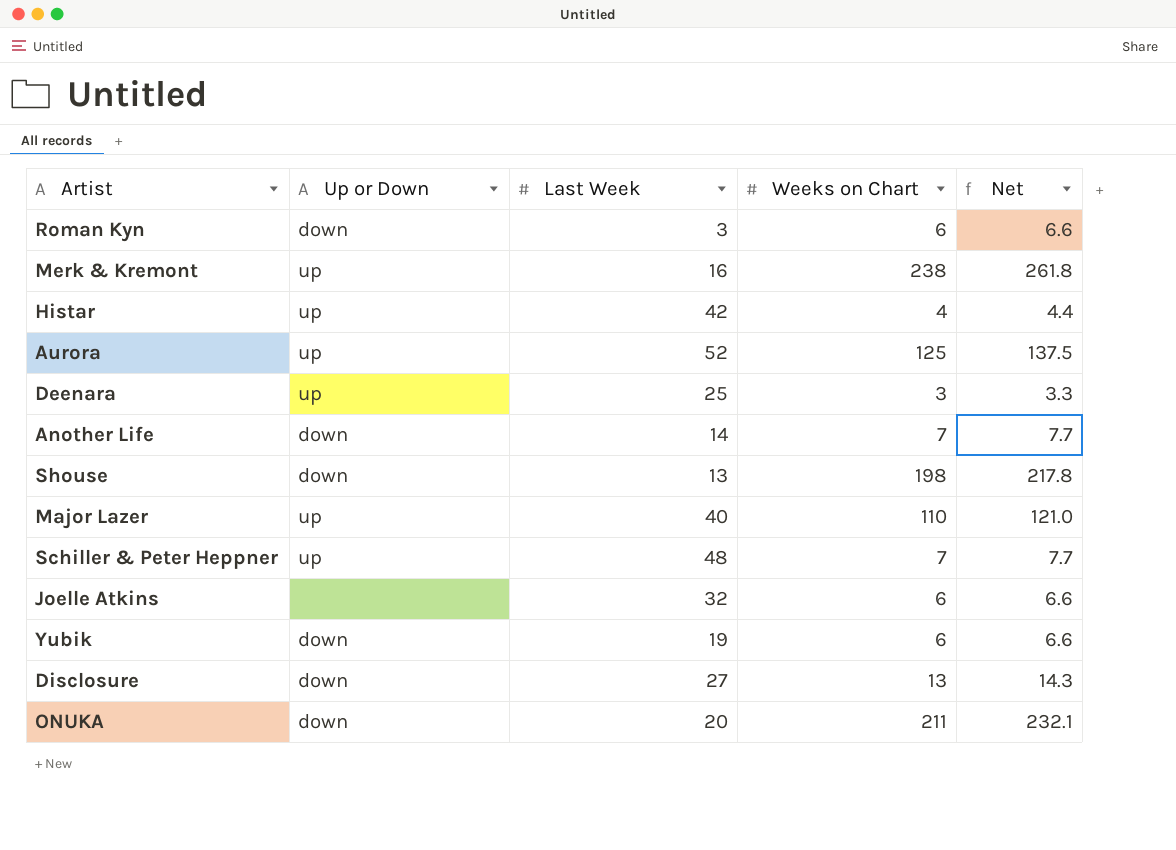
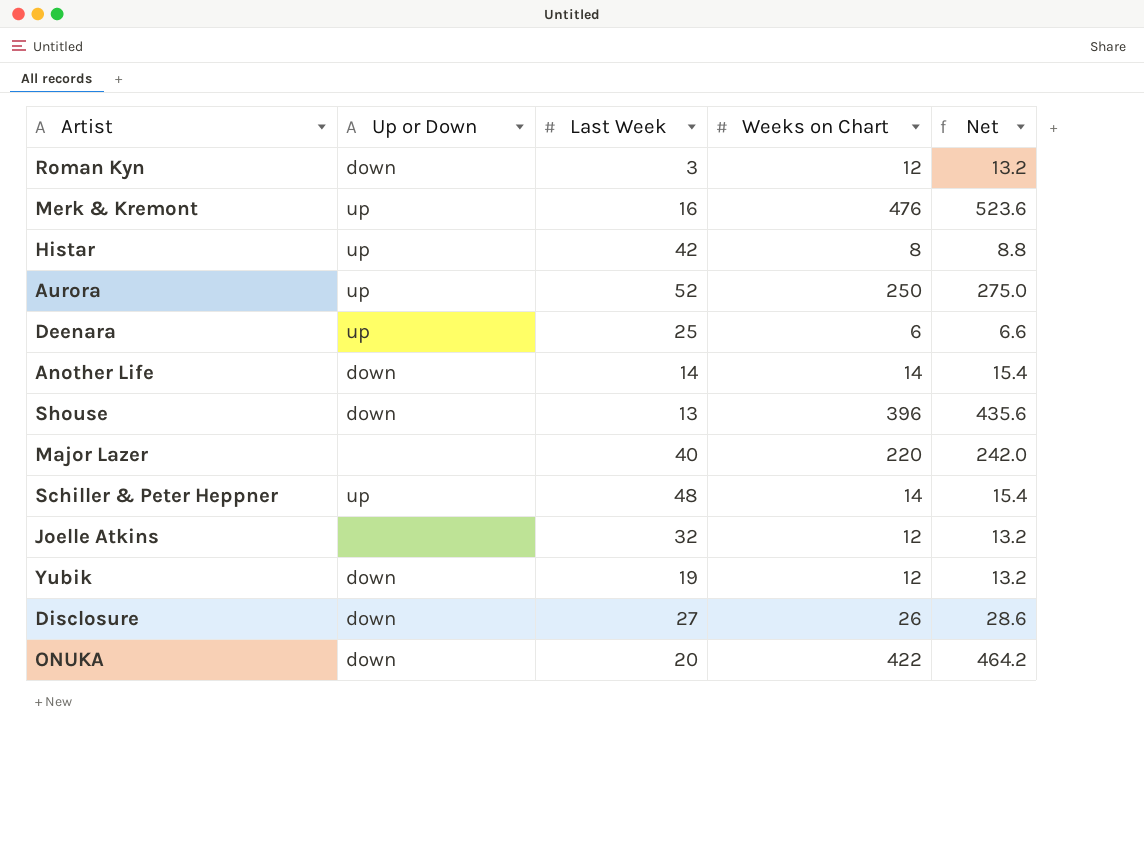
Roman Kyn | Weeks on Chart: 6 -> 12
Roman Kyn | Net: 6.6 -> 13.2
Merk & Kremont | Weeks on Chart: 238 -> 476
Merk & Kremont | Net: 261.8 -> 523.6
Histar | Weeks on Chart: 4 -> 8
Histar | Net: 4.4 -> 8.8
Aurora | Weeks on Chart: 125 -> 250
Aurora | Net: 137.5 -> 275.0
Deenara | Weeks on Chart: 3 -> 6
Deenara | Net: 3.3 -> 6.6
Another Life | Weeks on Chart: 7 -> 14
Another Life | Net: 7.7 -> 15.4
Shouse | Weeks on Chart: 198 -> 396
Shouse | Net: 217.8 -> 435.6
Major Lazer | Up or Down: up -> none
Major Lazer | Weeks on Chart: 110 -> 220
Major Lazer | Net: 121.0 -> 242.0
Schiller & Peter Heppner | Weeks on Chart: 7 -> 14
Schiller & Peter Heppner | Net: 7.7 -> 15.4
Joelle Atkins | Weeks on Chart: 6 -> 12
Joelle Atkins | Net: 6.6 -> 13.2
Yubik | Weeks on Chart: 6 -> 12
Yubik | Net: 6.6 -> 13.2
Disclosure | Weeks on Chart: 13 -> 26
Disclosure | Net: 14.3 -> 28.6
ONUKA | Weeks on Chart: 211 -> 422
ONUKA | Net: 232.1 -> 464.2

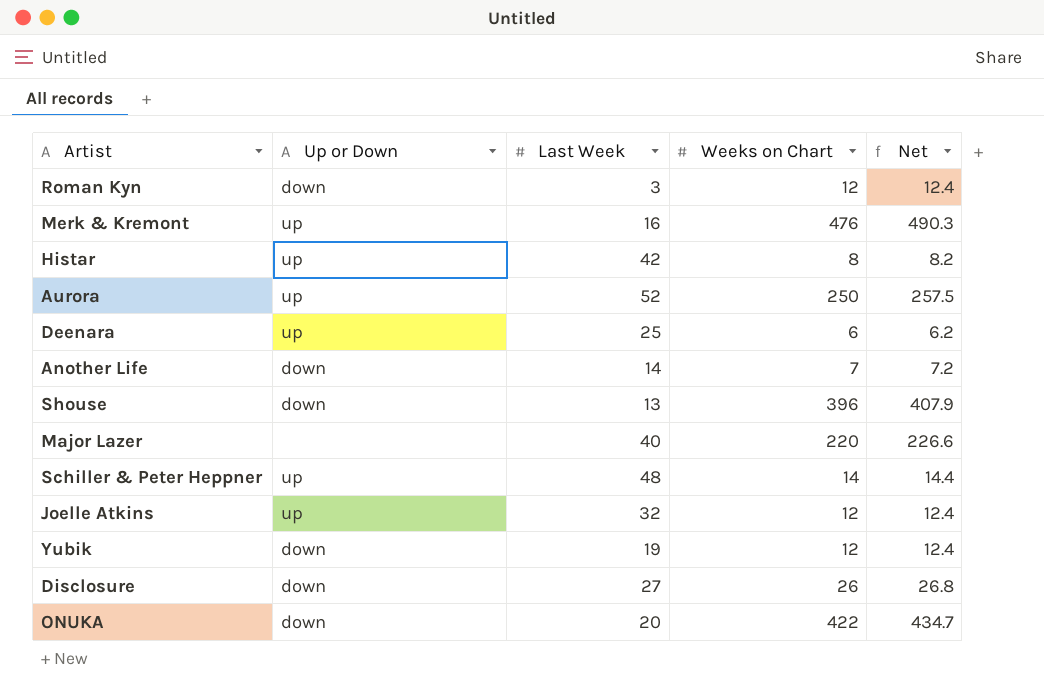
column Net | formula: [Weeks on Chart] * 1.1 -> [Weeks on Chart] * 1.03
Another Life | Weeks on Chart: 14 -> 7
Joelle Atkins | Up or Down: none -> up

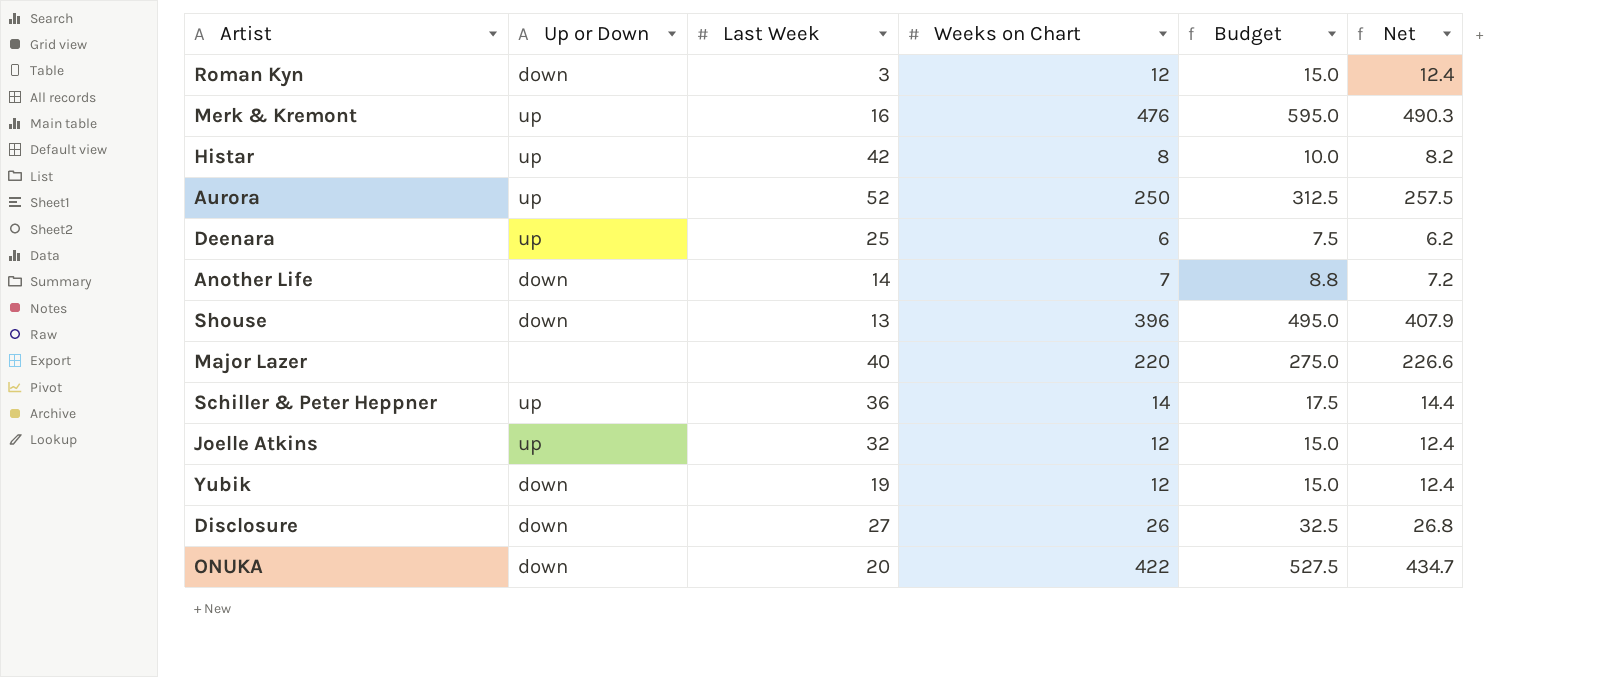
column Budget | formula: none -> [Weeks on Chart] * 1.25
Schiller & Peter Heppner | Last Week: 48 -> 36

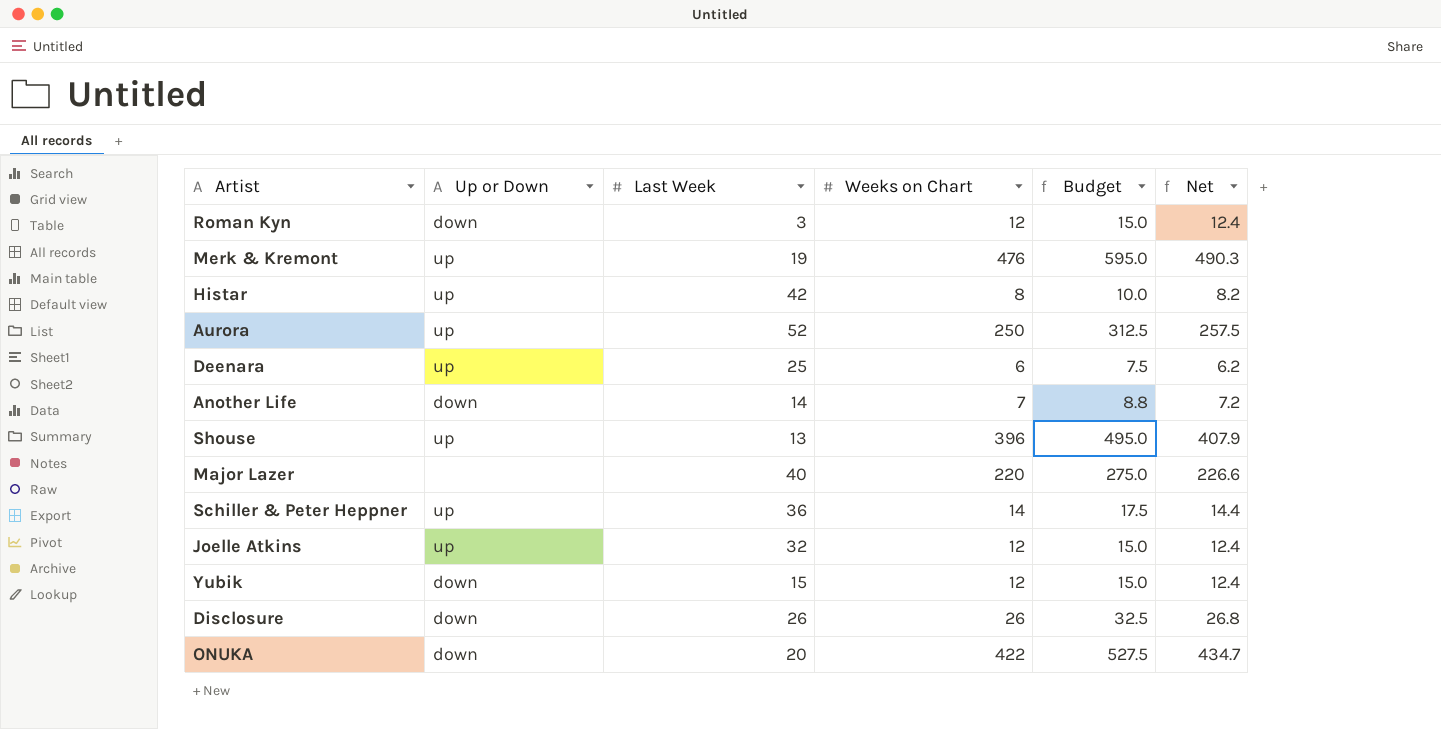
Merk & Kremont | Last Week: 16 -> 19
Shouse | Up or Down: down -> up
Yubik | Last Week: 19 -> 15
Disclosure | Last Week: 27 -> 26

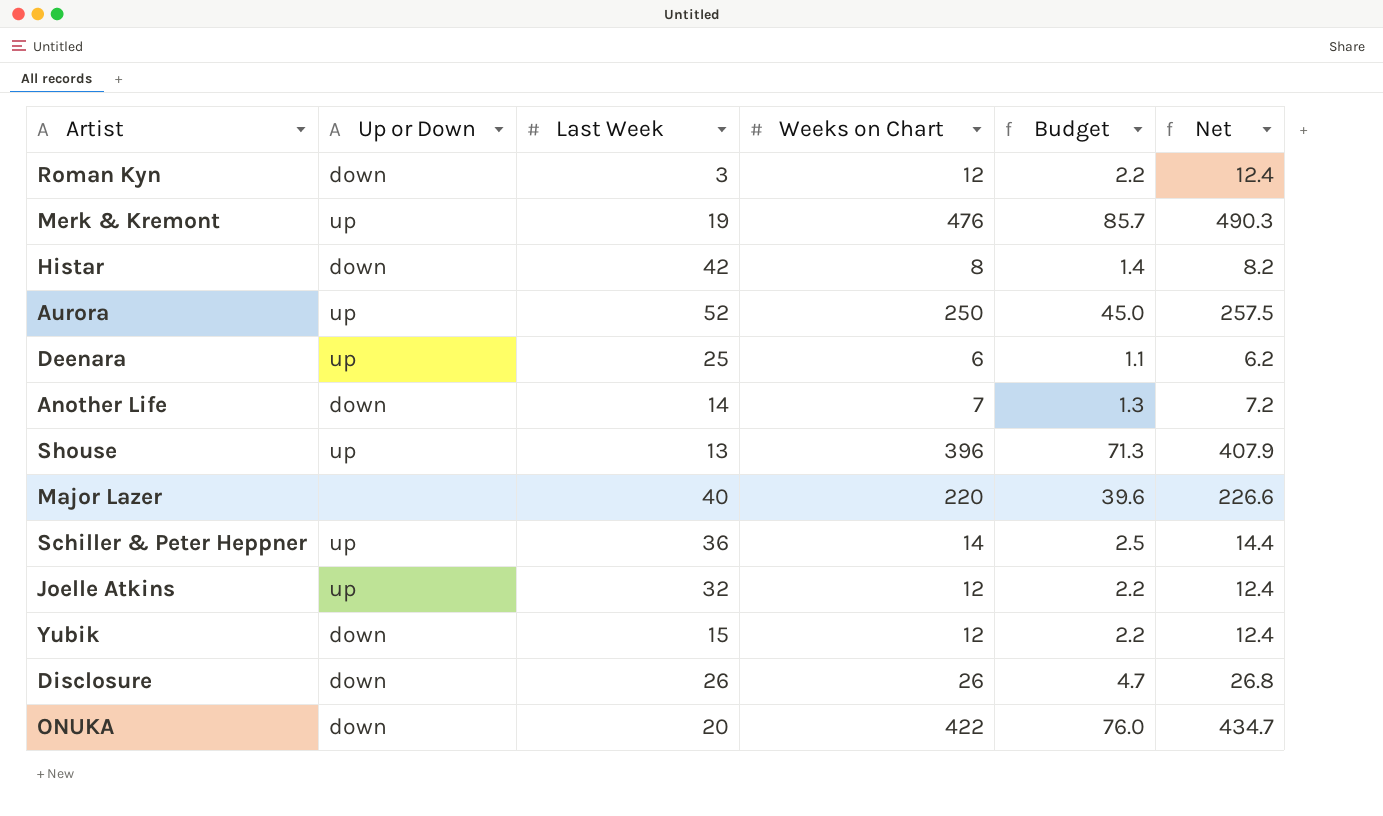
column Budget | formula: [Weeks on Chart] * 1.25 -> [Weeks on Chart] * 0.18
Histar | Up or Down: up -> down

